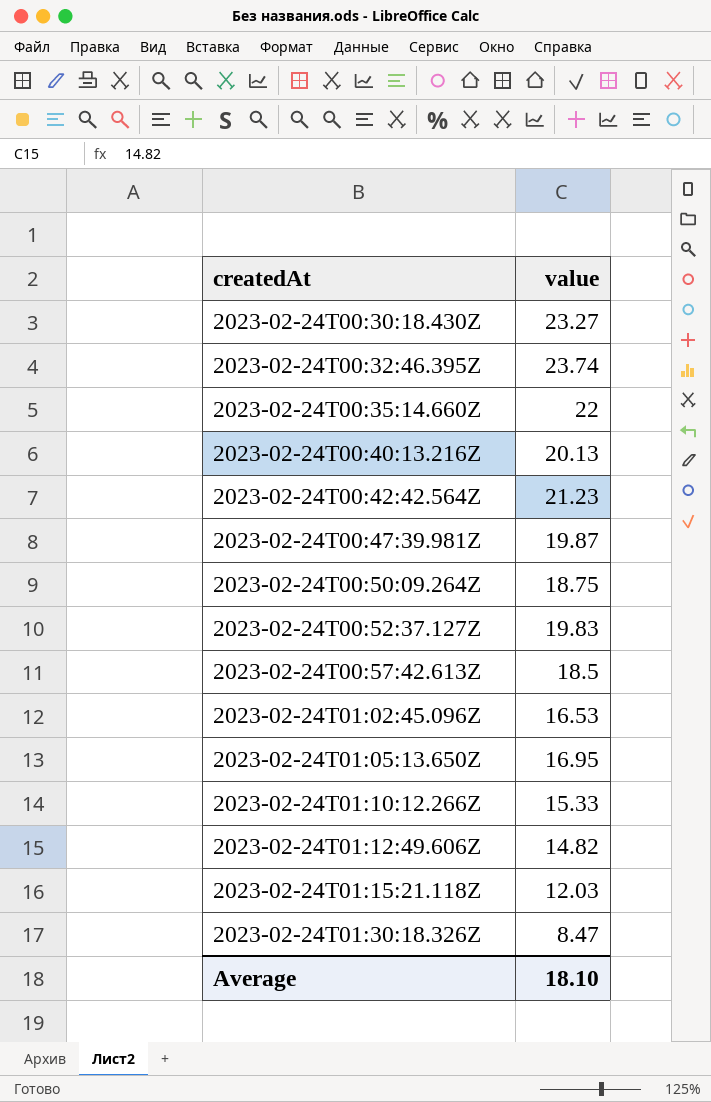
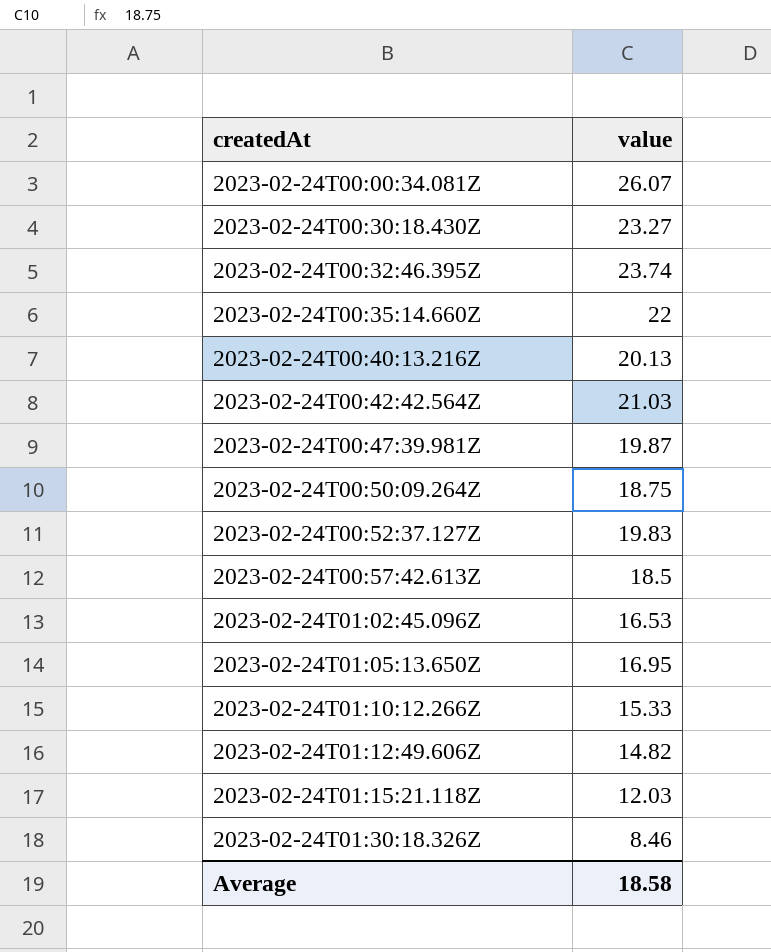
row 2023-02-24T00:00:34.081Z: none -> 26.07
2023-02-24T00:42:42.564Z | value: 21.23 -> 21.03
2023-02-24T01:30:18.326Z | value: 8.47 -> 8.46
Average | value: 18.10 -> 18.58

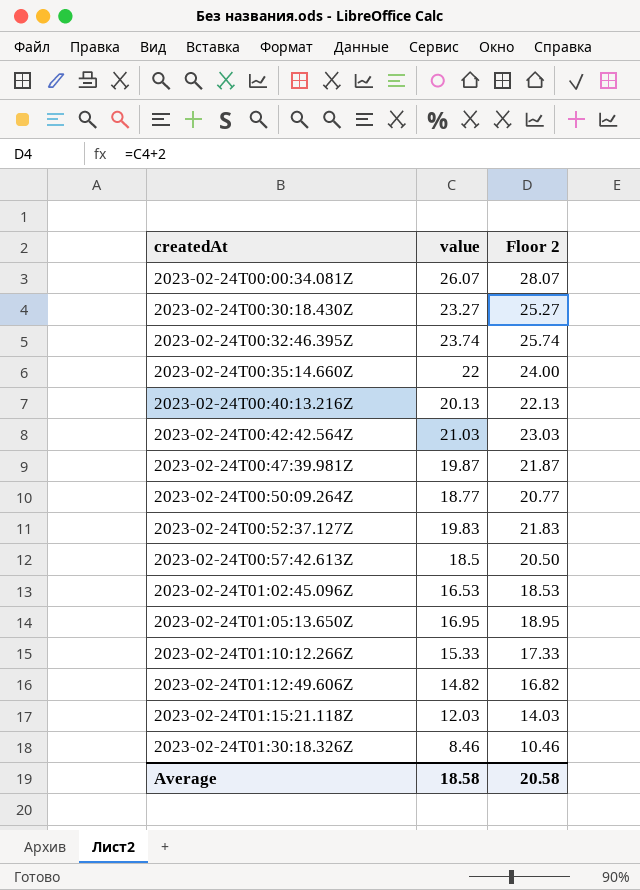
column Floor 2 | formula: none -> [value] + 2
2023-02-24T00:50:09.264Z | value: 18.75 -> 18.77

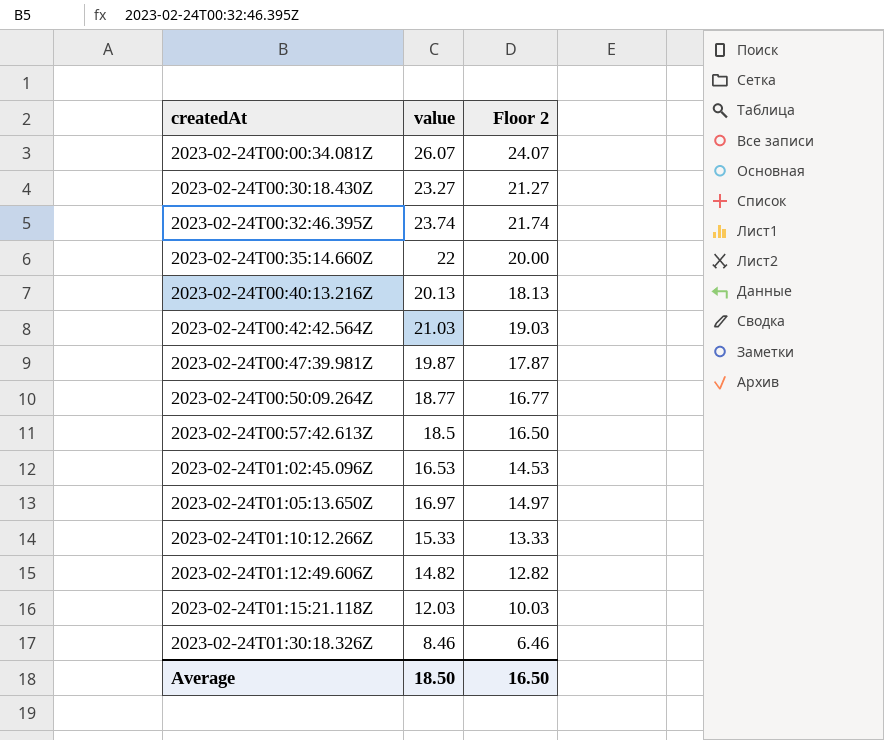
column Floor 2 | formula: [value] + 2 -> [value] - 2
row 2023-02-24T00:52:37.127Z: 19.83 | 21.83 -> none
2023-02-24T01:05:13.650Z | value: 16.95 -> 16.97
Average | value: 18.58 -> 18.50
Average | Floor 2: 20.58 -> 16.50

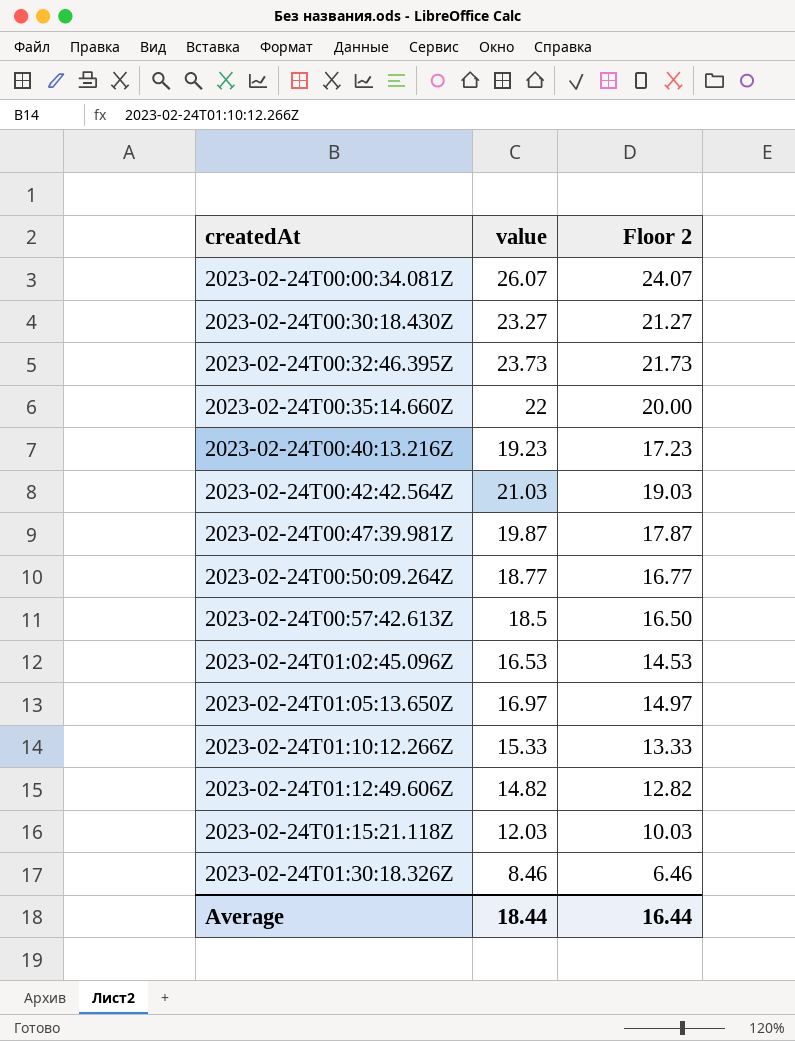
2023-02-24T00:32:46.395Z | value: 23.74 -> 23.73
2023-02-24T00:32:46.395Z | Floor 2: 21.74 -> 21.73
2023-02-24T00:40:13.216Z | value: 20.13 -> 19.23
2023-02-24T00:40:13.216Z | Floor 2: 18.13 -> 17.23
Average | value: 18.50 -> 18.44
Average | Floor 2: 16.50 -> 16.44

